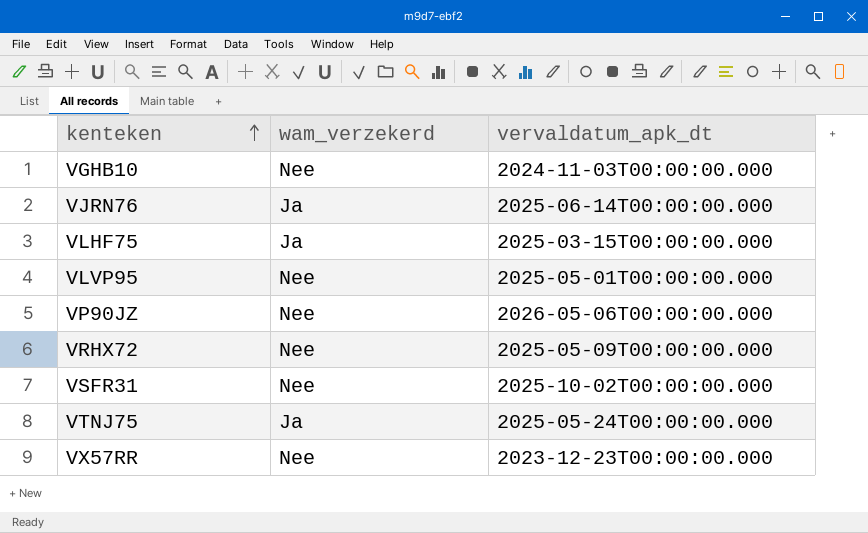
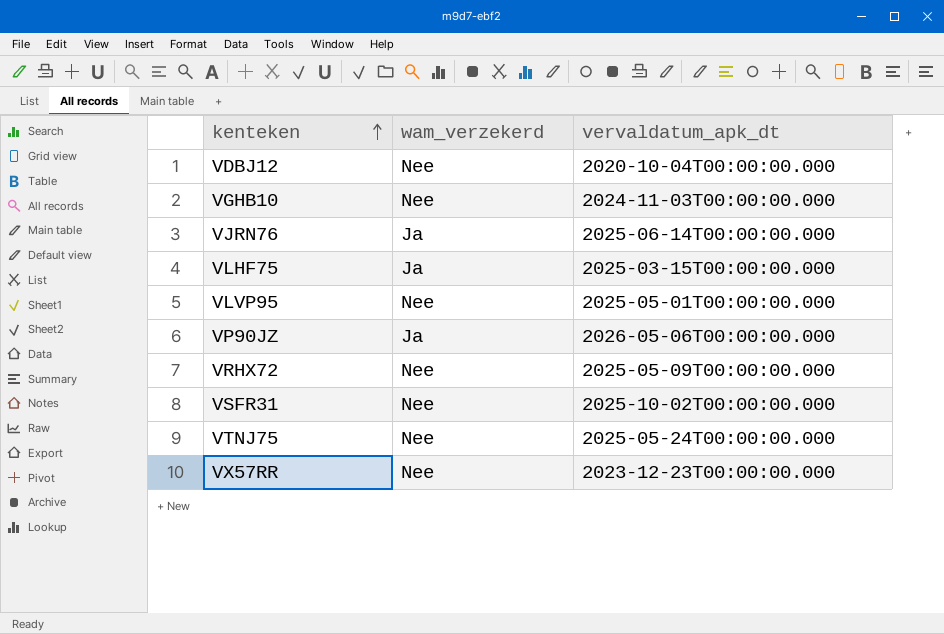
row VDBJ12: none -> Nee | 2020-10-04T00:00:00.000
VP90JZ | wam_verzekerd: Nee -> Ja
VTNJ75 | wam_verzekerd: Ja -> Nee

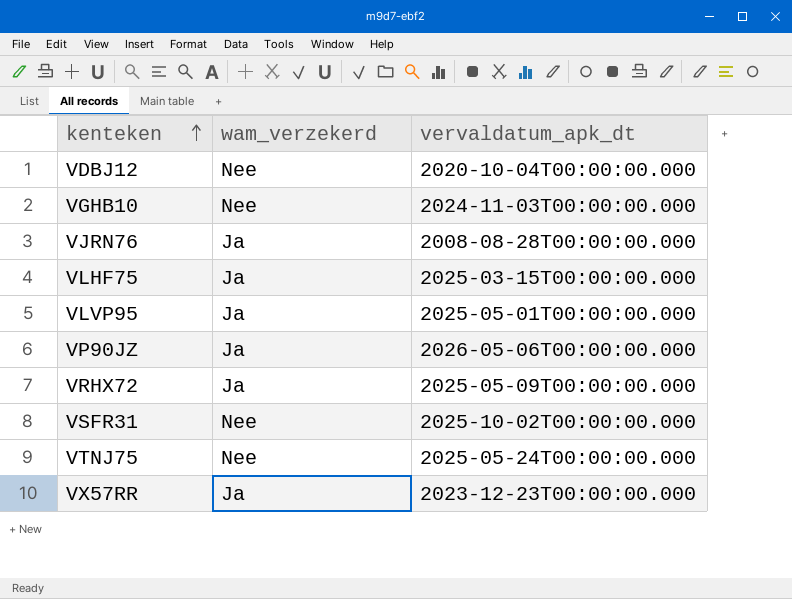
VJRN76 | vervaldatum_apk_dt: 2025-06-14T00:00:00.000 -> 2008-08-28T00:00:00.000
VLVP95 | wam_verzekerd: Nee -> Ja
VRHX72 | wam_verzekerd: Nee -> Ja
VX57RR | wam_verzekerd: Nee -> Ja

